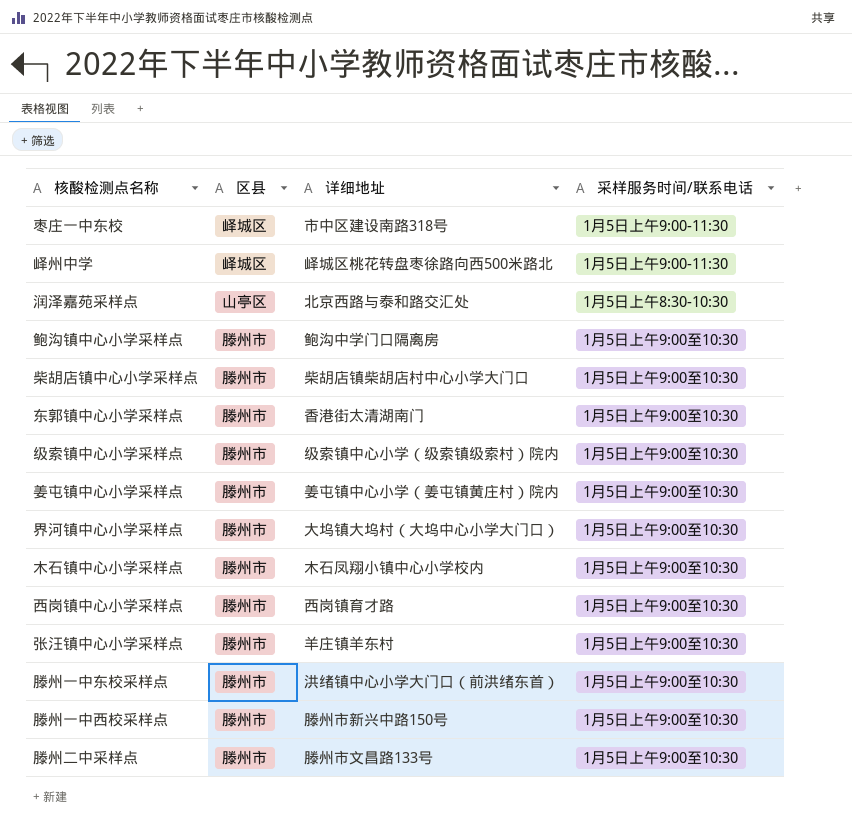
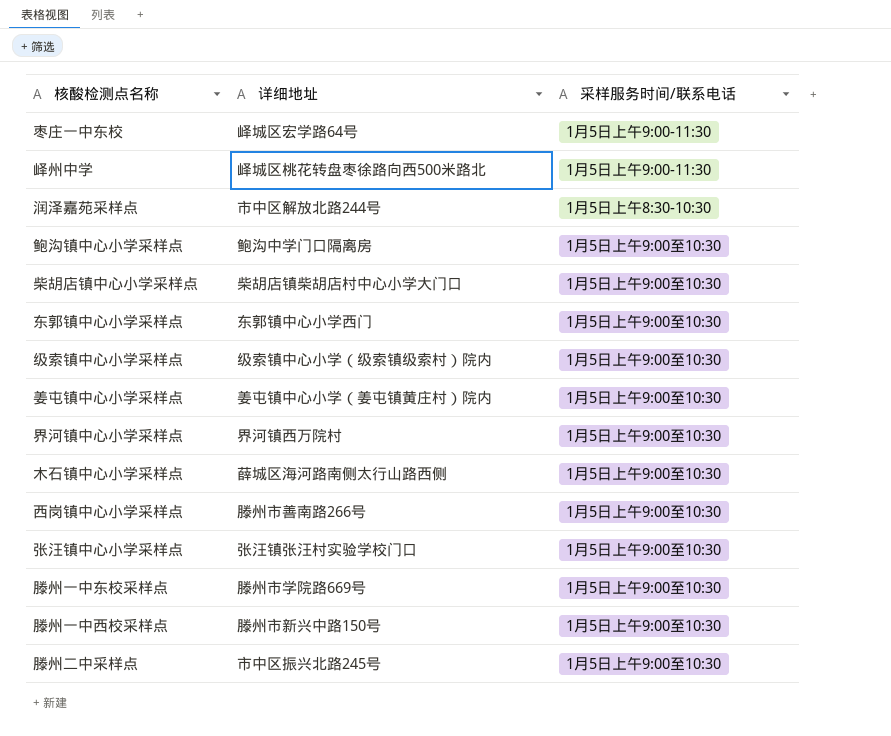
column 区县 | position: 2 -> none
枣庄一中东校 | 详细地址: 市中区建设南路318号 -> 峄城区宏学路64号
润泽嘉苑采样点 | 详细地址: 北京西路与泰和路交汇处 -> 市中区解放北路244号
东郭镇中心小学采样点 | 详细地址: 香港街太清湖南门 -> 东郭镇中心小学西门
界河镇中心小学采样点 | 详细地址: 大坞镇大坞村（大坞中心小学大门口） -> 界河镇西万院村
木石镇中心小学采样点 | 详细地址: 木石凤翔小镇中心小学校内 -> 薛城区海河路南侧太行山路西侧
西岗镇中心小学采样点 | 详细地址: 西岗镇育才路 -> 滕州市善南路266号
张汪镇中心小学采样点 | 详细地址: 羊庄镇羊东村 -> 张汪镇张汪村实验学校门口
滕州一中东校采样点 | 详细地址: 洪绪镇中心小学大门口（前洪绪东首） -> 滕州市学院路669号
滕州二中采样点 | 详细地址: 滕州市文昌路133号 -> 市中区振兴北路245号

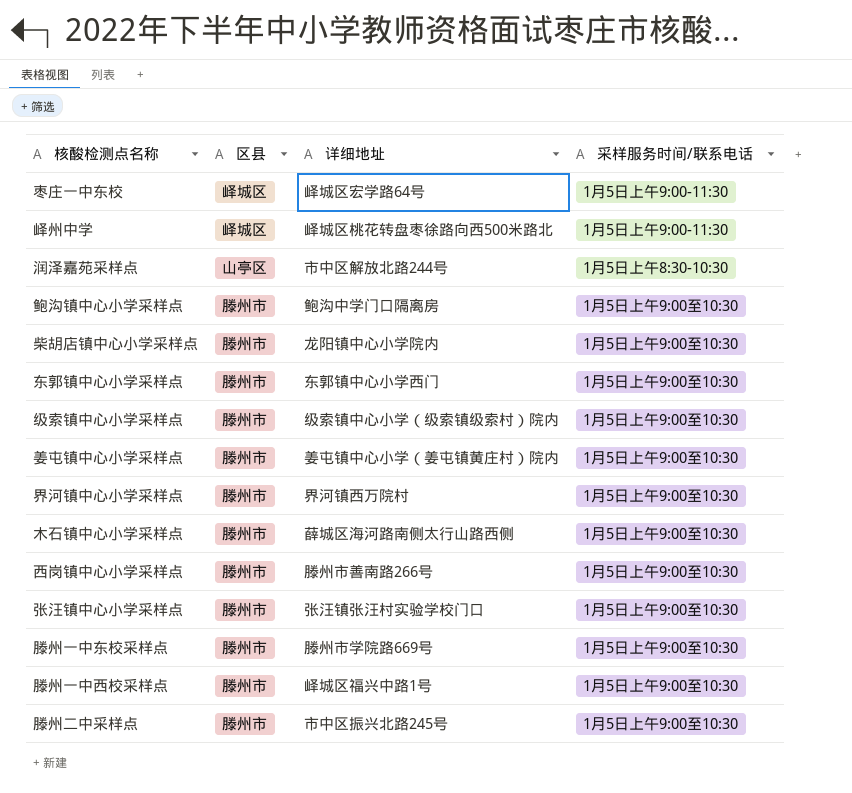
column 区县 | position: none -> 2
柴胡店镇中心小学采样点 | 详细地址: 柴胡店镇柴胡店村中心小学大门口 -> 龙阳镇中心小学院内
滕州一中西校采样点 | 详细地址: 滕州市新兴中路150号 -> 峄城区福兴中路1号

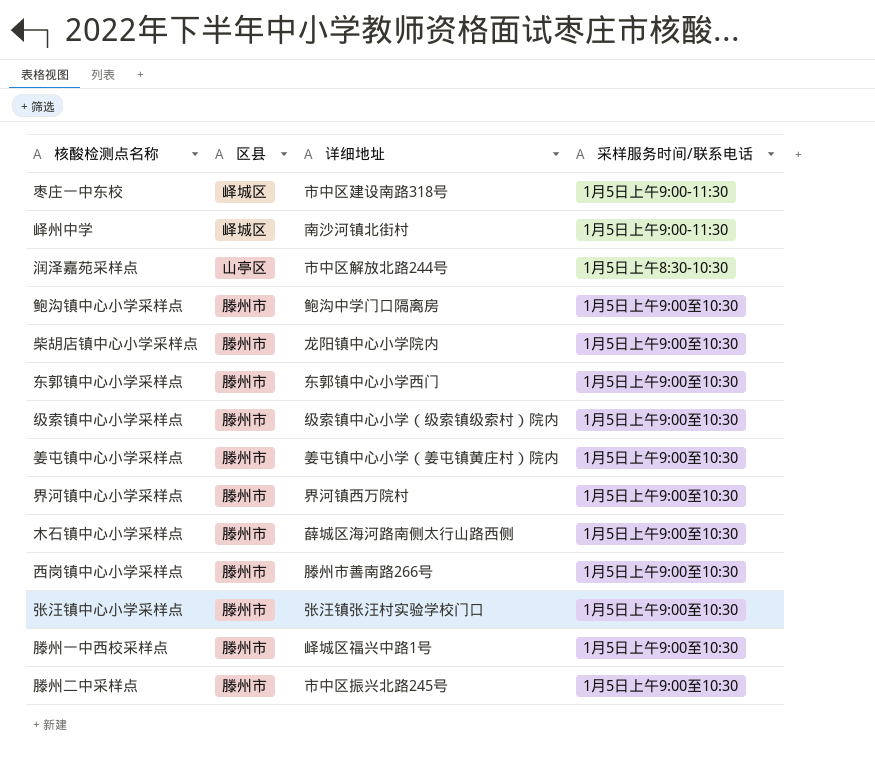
row 滕州一中东校采样点: 滕州市 | 滕州市学院路669号 | 1月5日上午9:00至10:30 -> none
枣庄一中东校 | 详细地址: 峄城区宏学路64号 -> 市中区建设南路318号
峄州中学 | 详细地址: 峄城区桃花转盘枣徐路向西500米路北 -> 南沙河镇北街村

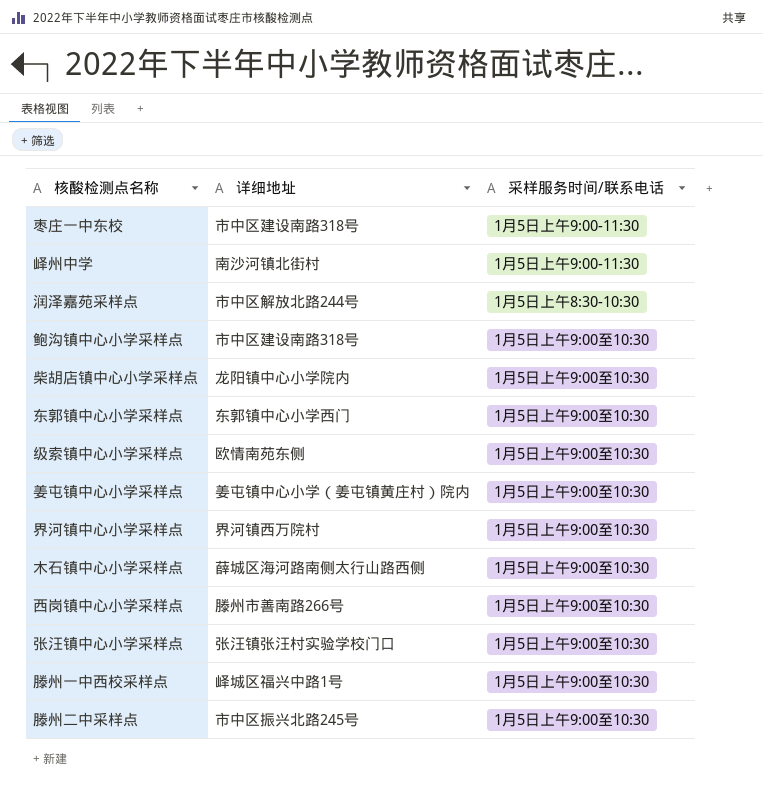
column 区县 | position: 2 -> none
鲍沟镇中心小学采样点 | 详细地址: 鲍沟中学门口隔离房 -> 市中区建设南路318号
级索镇中心小学采样点 | 详细地址: 级索镇中心小学（级索镇级索村）院内 -> 欧情南苑东侧

